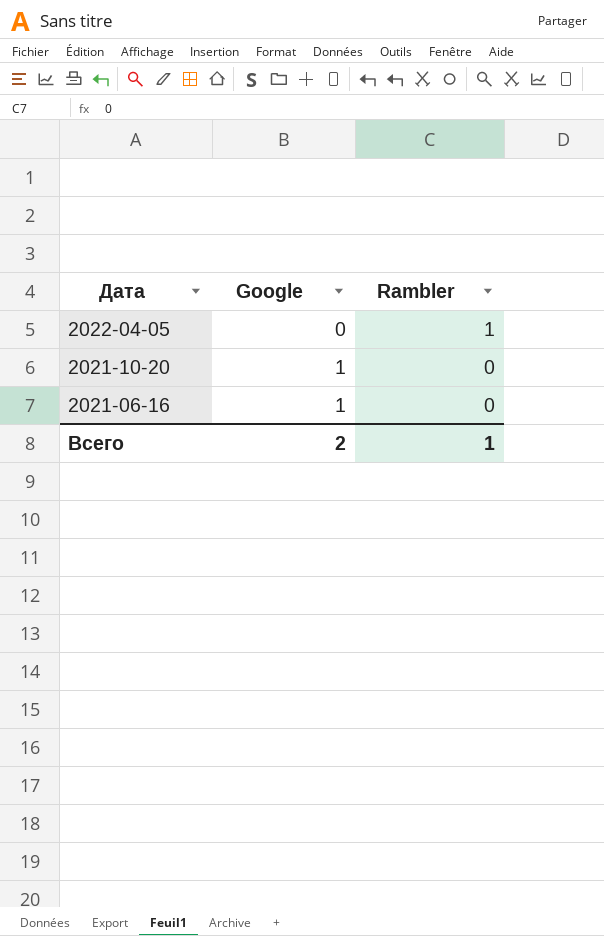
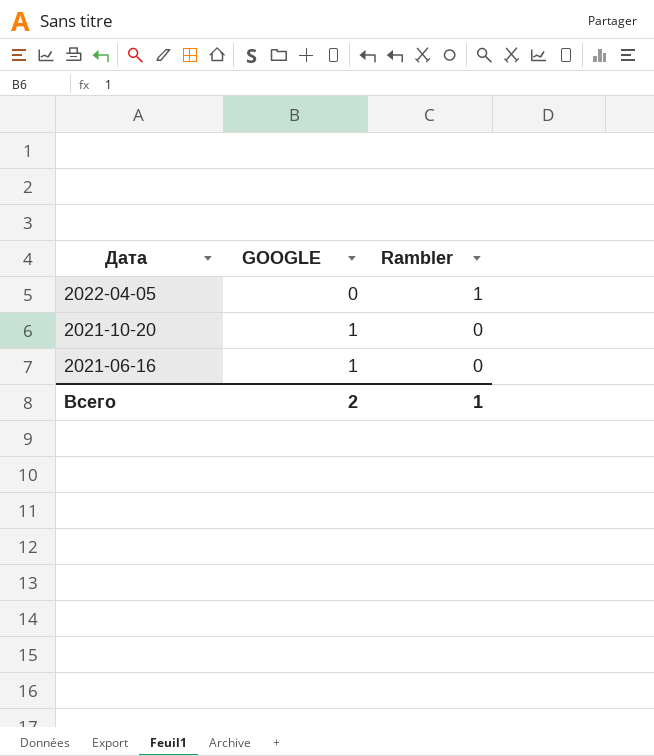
column name: Google -> GOOGLE

